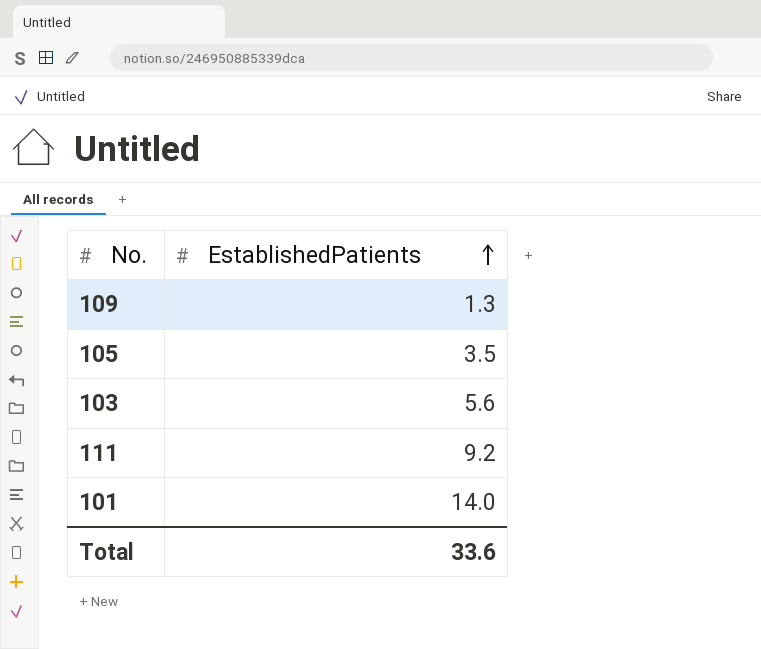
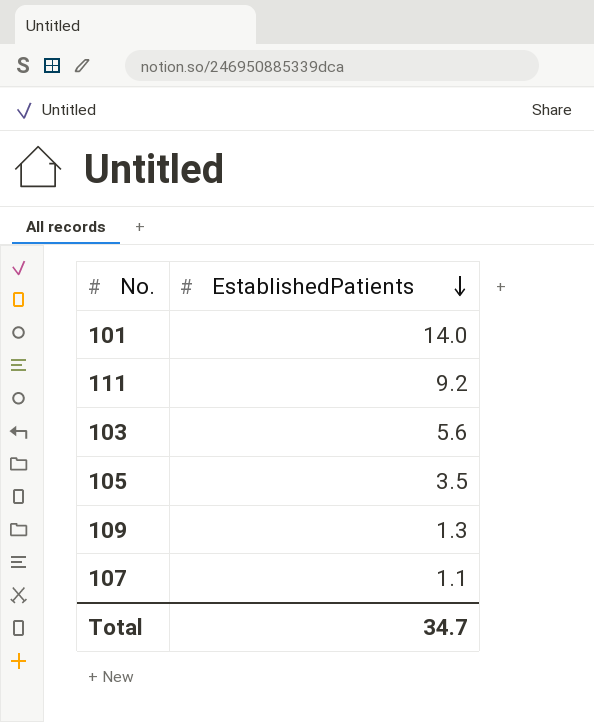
row order: EstablishedPatients ascending -> EstablishedPatients descending
row 107: none -> 1.1
Total | EstablishedPatients: 33.6 -> 34.7

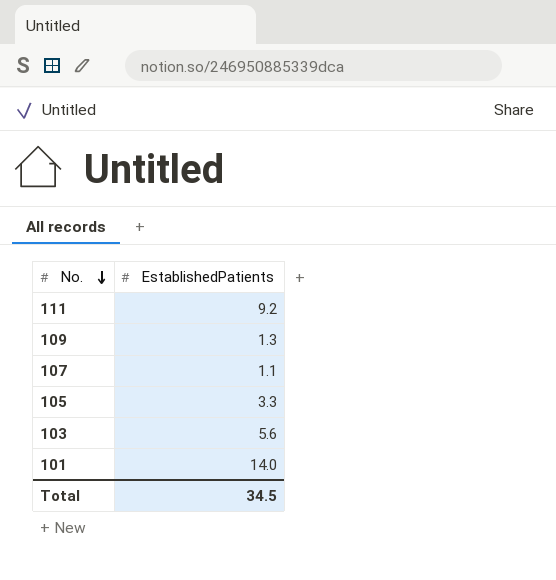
row order: EstablishedPatients descending -> No. descending
105 | EstablishedPatients: 3.5 -> 3.3
Total | EstablishedPatients: 34.7 -> 34.5

